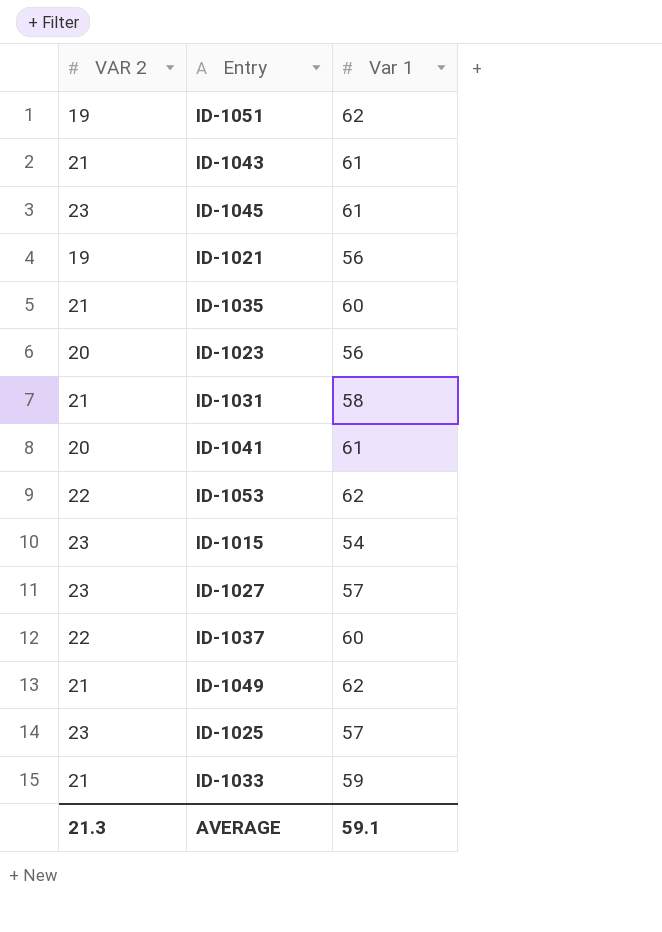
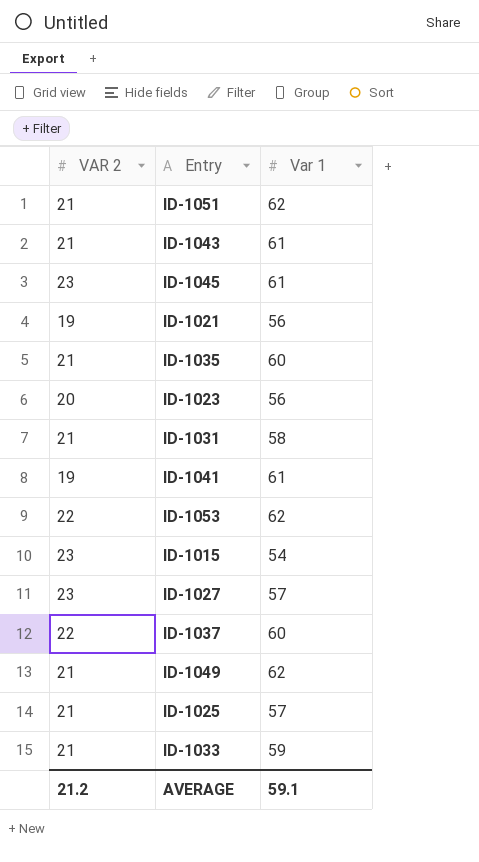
ID-1051 | VAR 2: 19 -> 21
ID-1041 | VAR 2: 20 -> 19
ID-1025 | VAR 2: 23 -> 21
AVERAGE | VAR 2: 21.3 -> 21.2

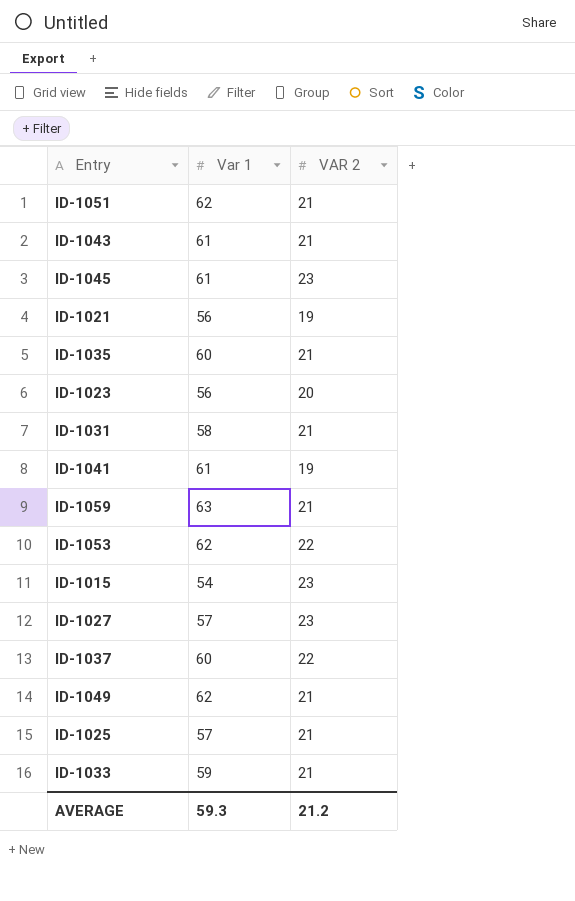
column VAR 2 | position: 1 -> 3
row ID-1059: none -> 63 | 21
AVERAGE | Var 1: 59.1 -> 59.3

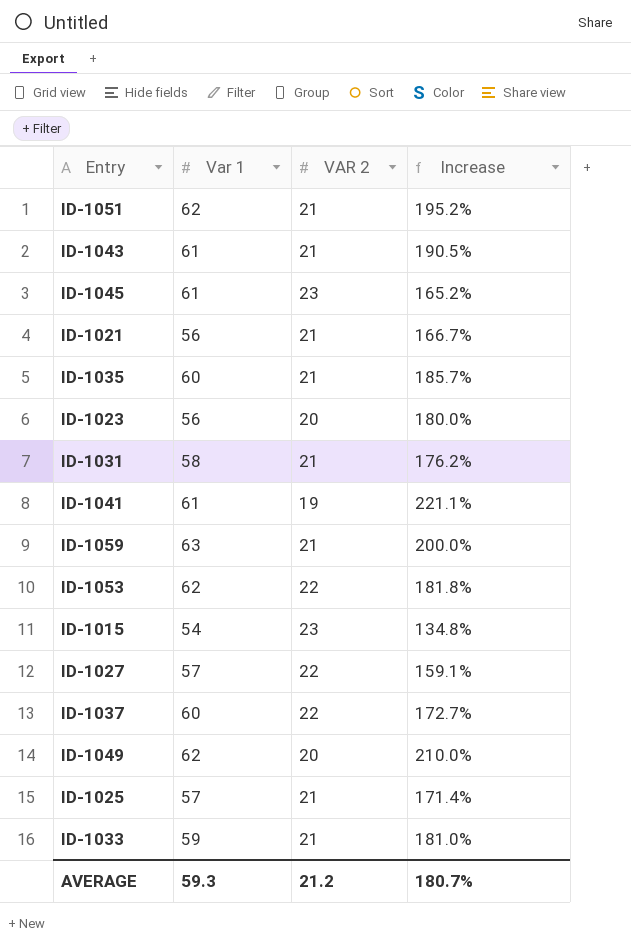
column Increase | formula: none -> ([Var 1] - [VAR 2]) / [VAR 2]
ID-1021 | VAR 2: 19 -> 21
ID-1027 | VAR 2: 23 -> 22
ID-1049 | VAR 2: 21 -> 20

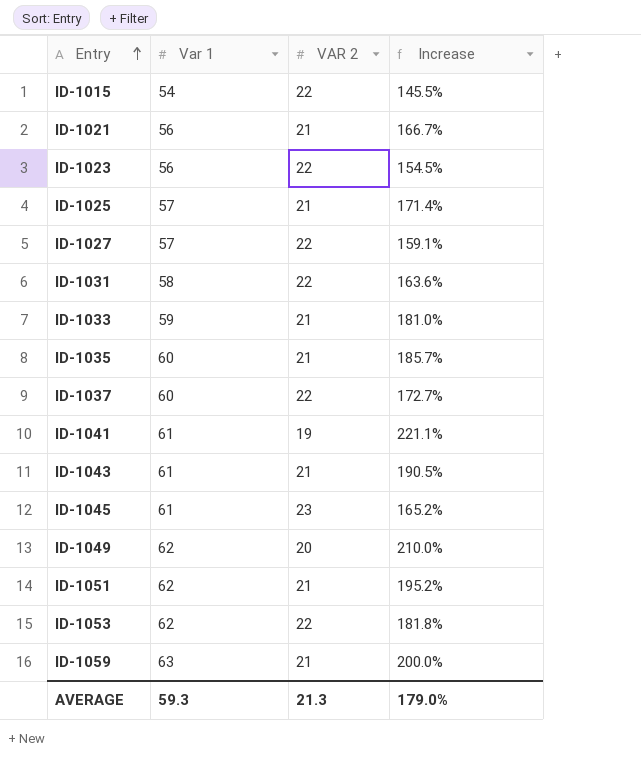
row order: none -> Entry ascending
ID-1015 | VAR 2: 23 -> 22
ID-1015 | Increase: 134.8% -> 145.5%
ID-1023 | VAR 2: 20 -> 22
ID-1023 | Increase: 180.0% -> 154.5%
ID-1031 | VAR 2: 21 -> 22
ID-1031 | Increase: 176.2% -> 163.6%
AVERAGE | VAR 2: 21.2 -> 21.3
AVERAGE | Increase: 180.7% -> 179.0%

